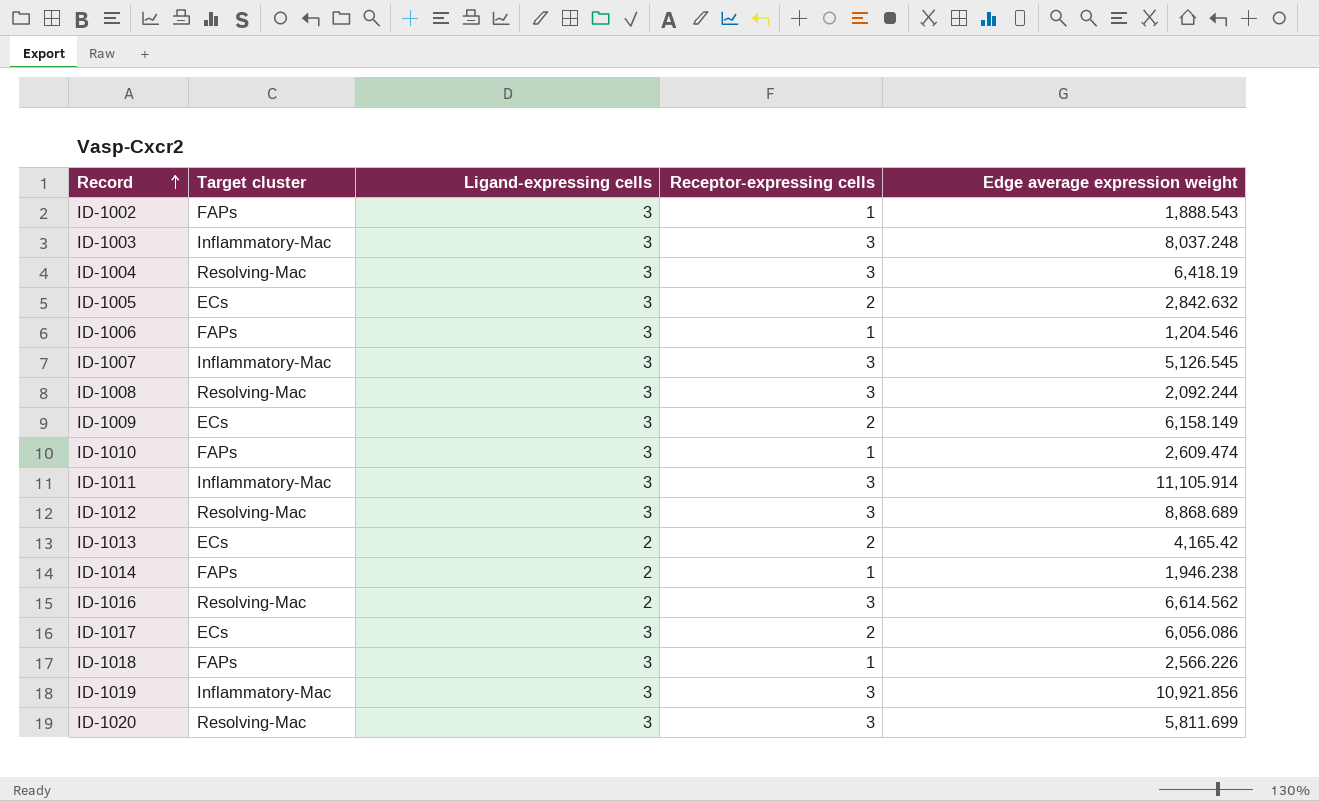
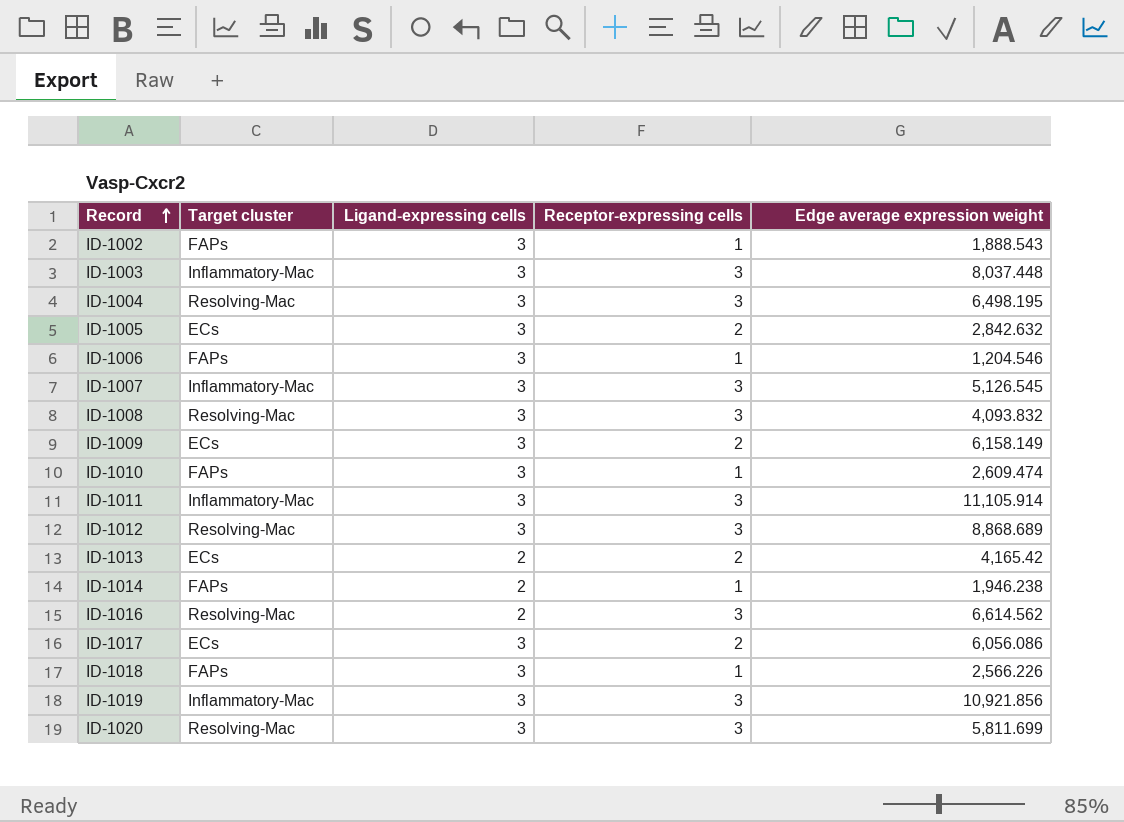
ID-1003 | Edge average expression weight: 8,037.248 -> 8,037.448
ID-1004 | Edge average expression weight: 6,418.19 -> 6,498.195
ID-1008 | Edge average expression weight: 2,092.244 -> 4,093.832

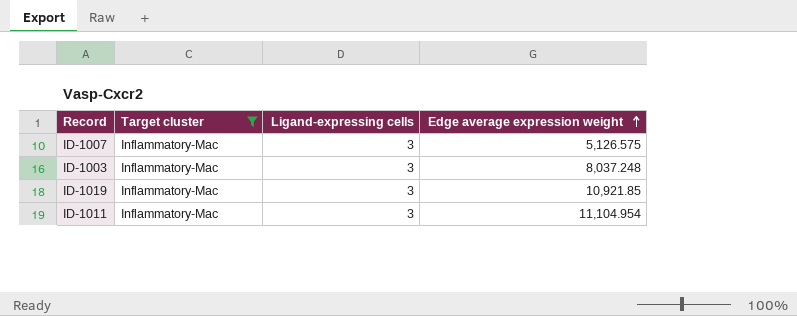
filter: none -> Target cluster = Inflammatory-Mac
row order: Record ascending -> Edge average expression weight ascending
column Receptor-expressing cells | position: 4 -> none
ID-1007 | Edge average expression weight: 5,126.545 -> 5,126.575
ID-1003 | Edge average expression weight: 8,037.448 -> 8,037.248
ID-1019 | Edge average expression weight: 10,921.856 -> 10,921.85
ID-1011 | Edge average expression weight: 11,105.914 -> 11,104.954

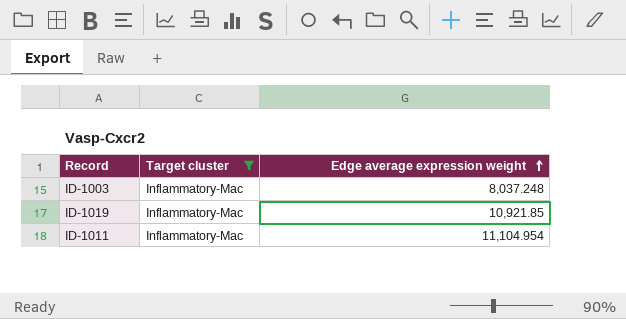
column Ligand-expressing cells | position: 3 -> none
row ID-1007: Inflammatory-Mac | 3 | 5,126.575 -> none

